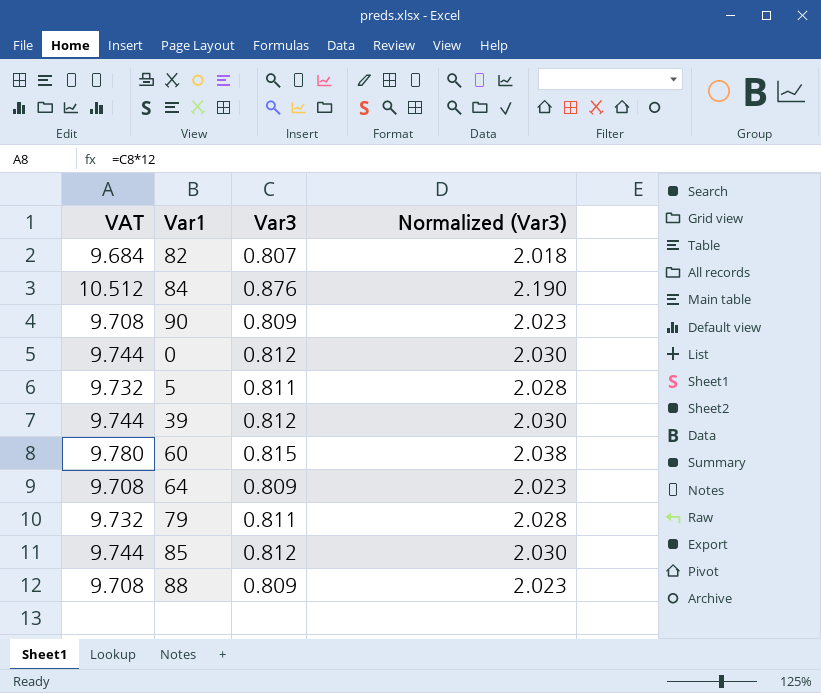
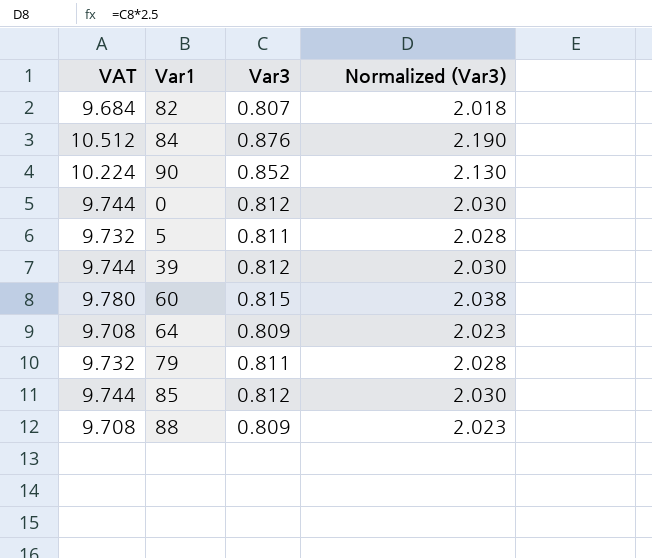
90 | VAT: 9.708 -> 10.224
90 | Var3: 0.809 -> 0.852
90 | Normalized (Var3): 2.023 -> 2.130

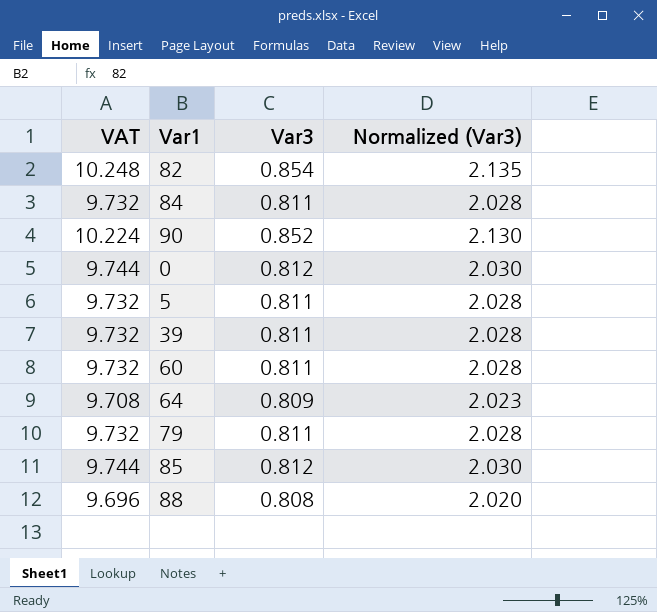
82 | VAT: 9.684 -> 10.248
82 | Var3: 0.807 -> 0.854
82 | Normalized (Var3): 2.018 -> 2.135
84 | VAT: 10.512 -> 9.732
84 | Var3: 0.876 -> 0.811
84 | Normalized (Var3): 2.190 -> 2.028
39 | VAT: 9.744 -> 9.732
39 | Var3: 0.812 -> 0.811
39 | Normalized (Var3): 2.030 -> 2.028
60 | VAT: 9.780 -> 9.732
60 | Var3: 0.815 -> 0.811
60 | Normalized (Var3): 2.038 -> 2.028
88 | VAT: 9.708 -> 9.696
88 | Var3: 0.809 -> 0.808
88 | Normalized (Var3): 2.023 -> 2.020

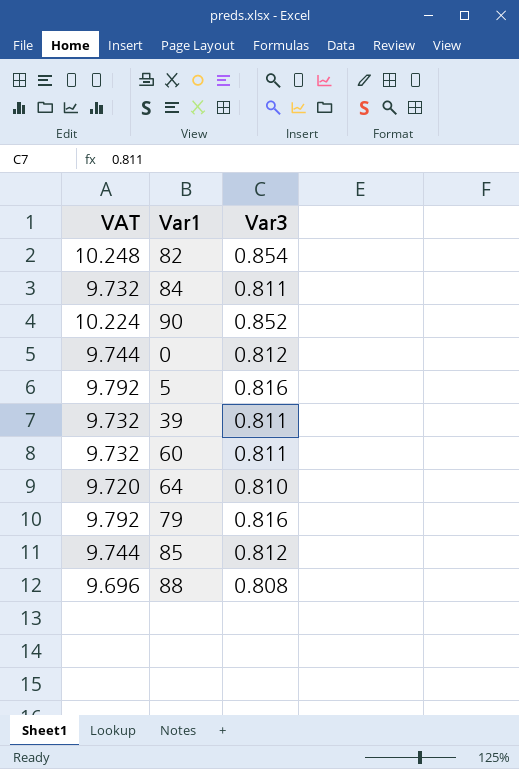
column Normalized (Var3) | formula: [Var3] * 2.5 -> none
5 | VAT: 9.732 -> 9.792
5 | Var3: 0.811 -> 0.816
64 | VAT: 9.708 -> 9.720
64 | Var3: 0.809 -> 0.810
79 | VAT: 9.732 -> 9.792
79 | Var3: 0.811 -> 0.816

